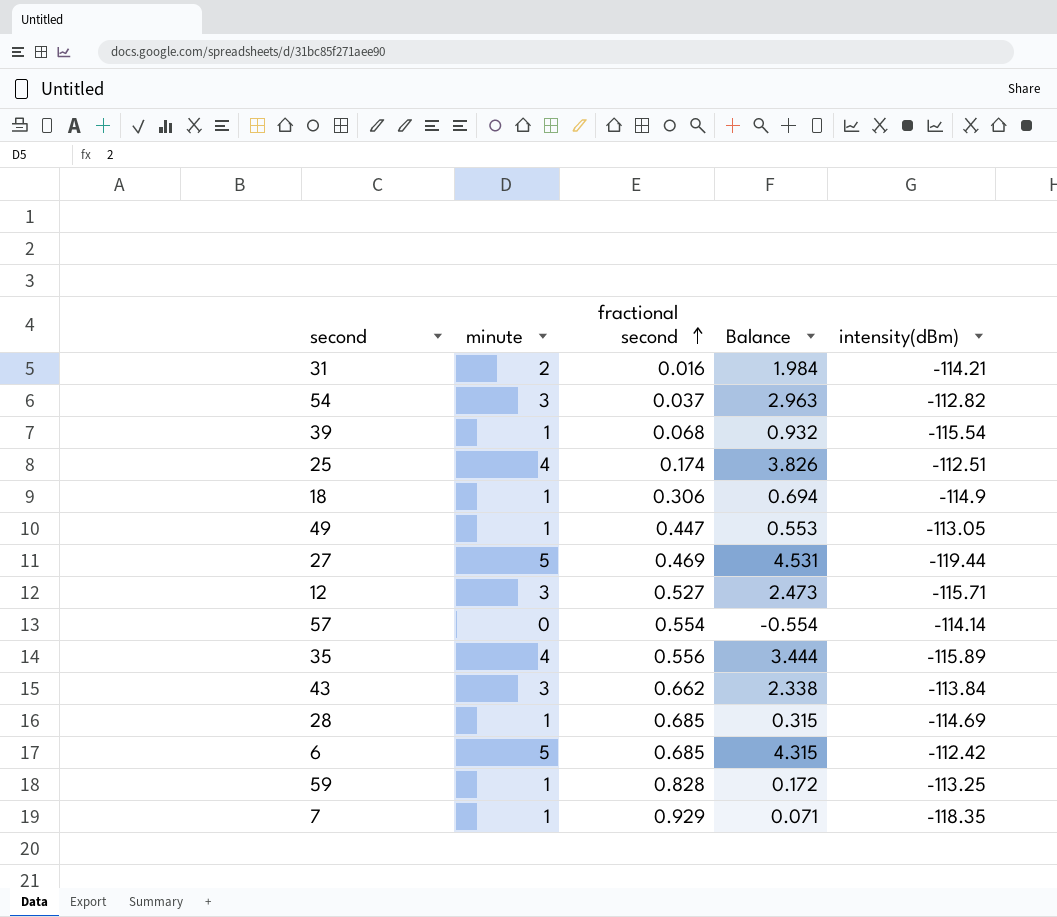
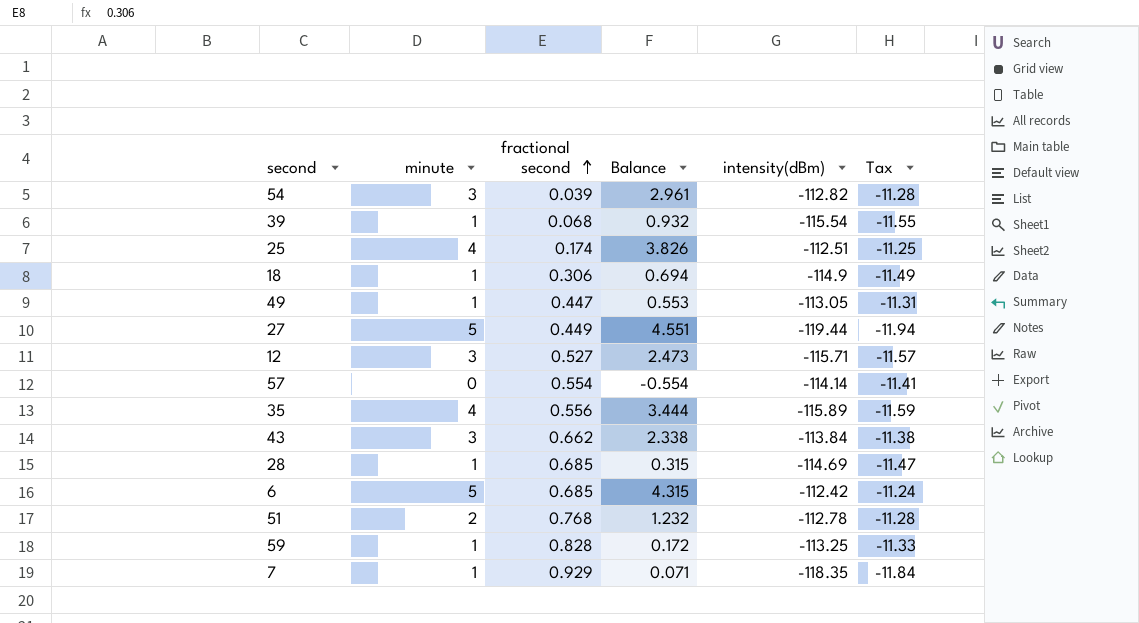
column Tax | formula: none -> [intensity(dBm)] * 0.1
row 31: 2 | 0.016 | 1.984 | -114.21 -> none
54 | fractional second: 0.037 -> 0.039
54 | Balance: 2.963 -> 2.961
27 | fractional second: 0.469 -> 0.449
27 | Balance: 4.531 -> 4.551
row 51: none -> 2 | 0.768 | 1.232 | -112.78 | -11.28

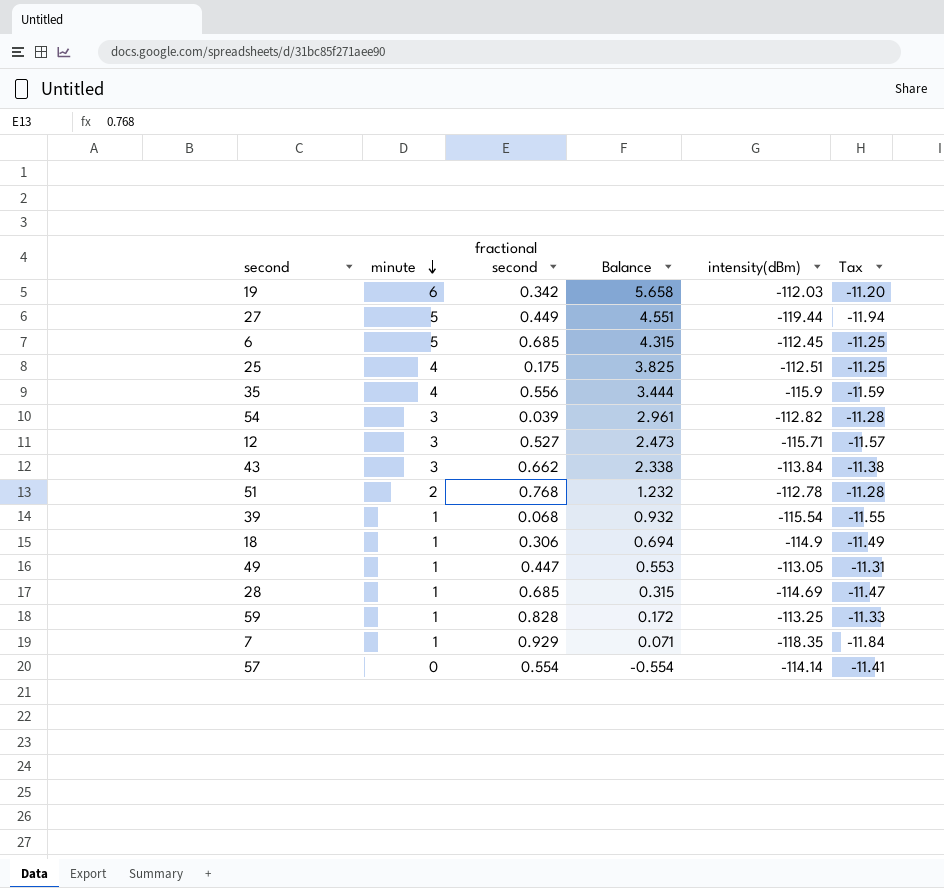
row order: fractional second ascending -> minute descending
row 19: none -> 6 | 0.342 | 5.658 | -112.03 | -11.20
6 | intensity(dBm): -112.42 -> -112.45
6 | Tax: -11.24 -> -11.25
25 | fractional second: 0.174 -> 0.175
25 | Balance: 3.826 -> 3.825
35 | intensity(dBm): -115.89 -> -115.9

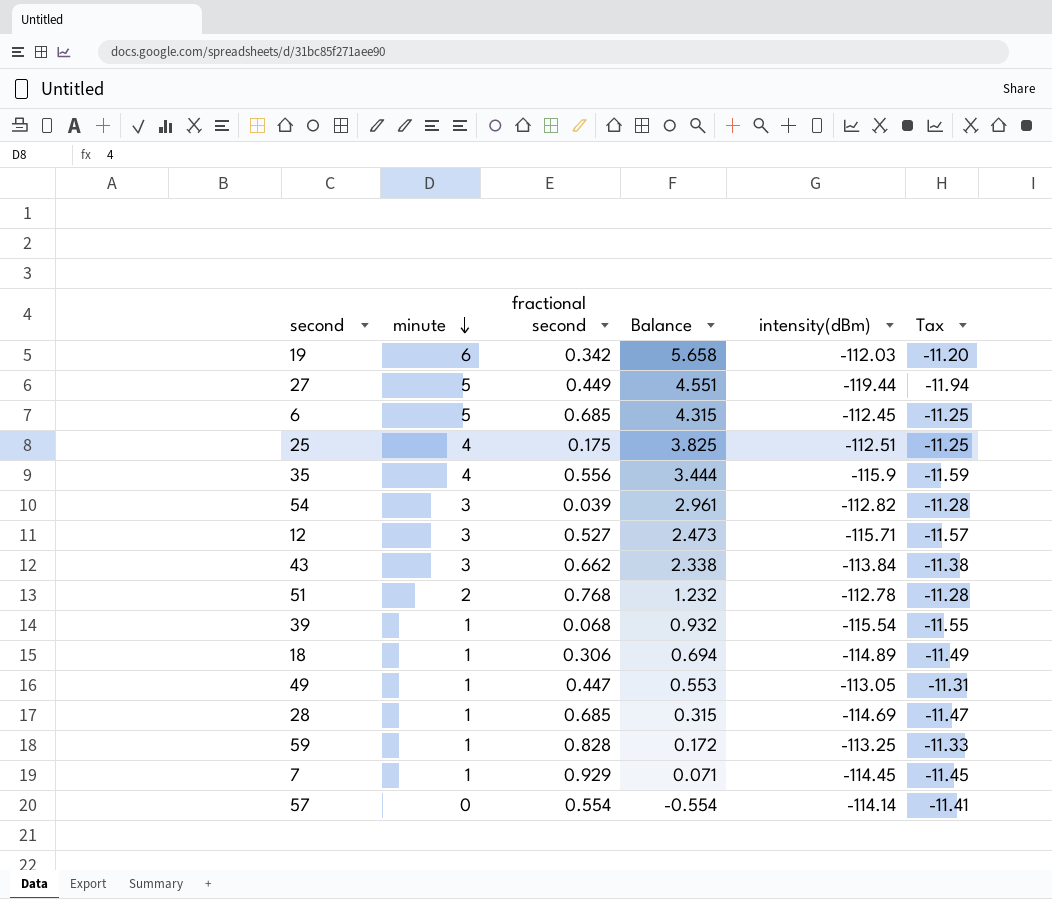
18 | intensity(dBm): -114.9 -> -114.89
7 | intensity(dBm): -118.35 -> -114.45
7 | Tax: -11.84 -> -11.45

